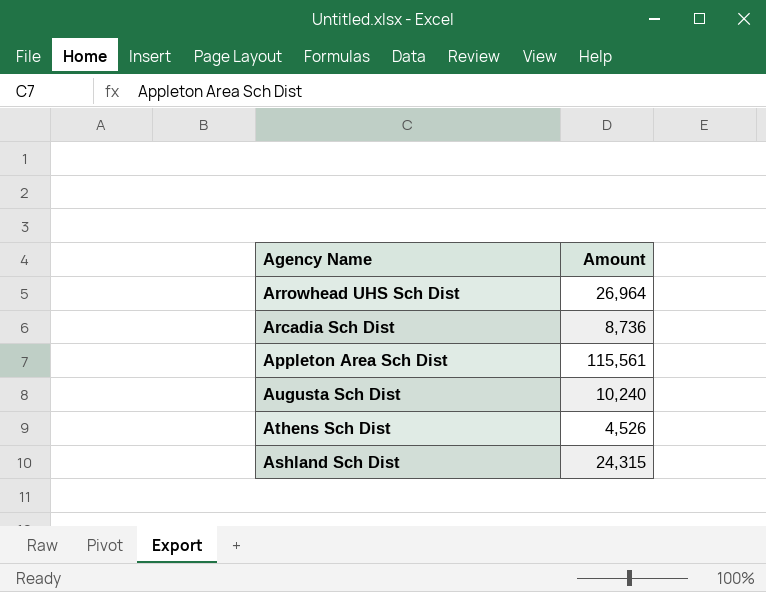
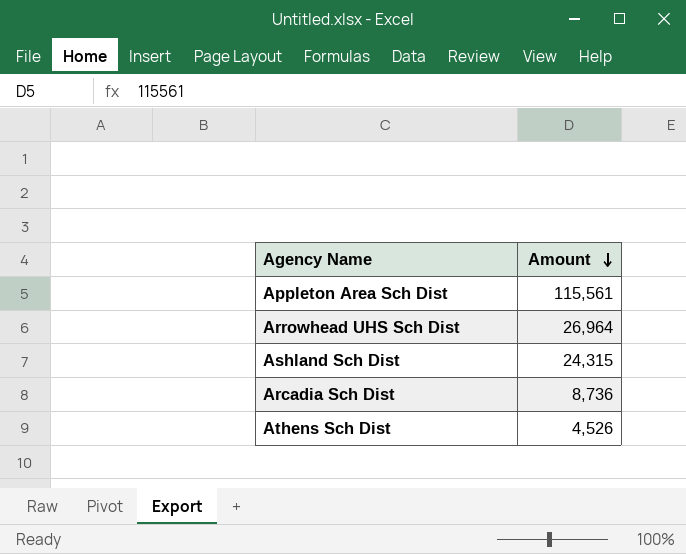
row order: none -> Amount descending
row Augusta Sch Dist: 10,240 -> none

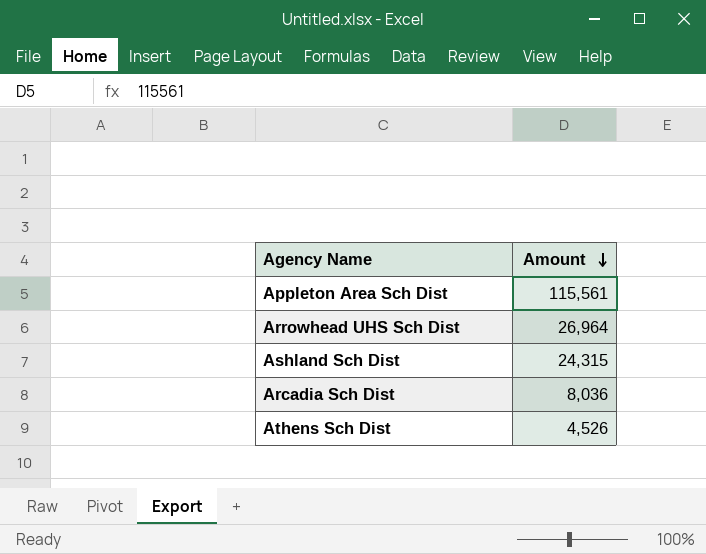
Arcadia Sch Dist | Amount: 8,736 -> 8,036

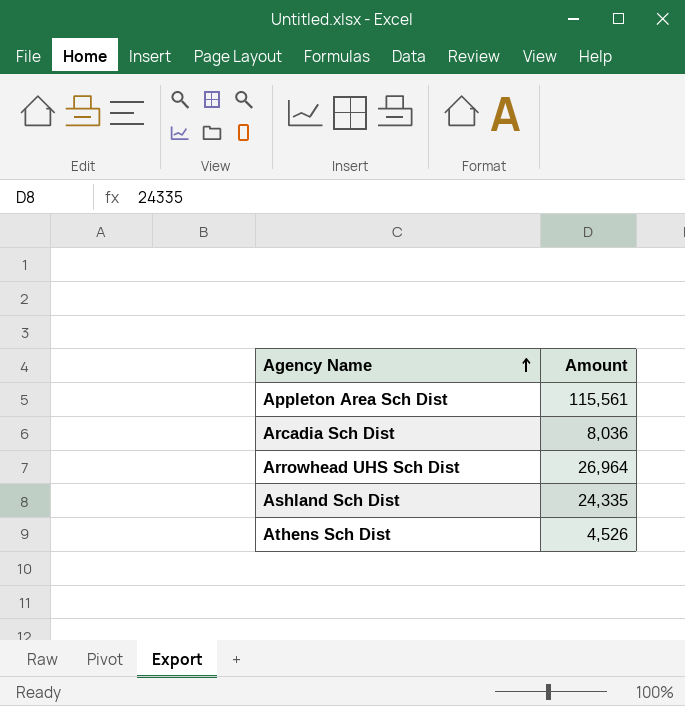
row order: Amount descending -> Agency Name ascending
Ashland Sch Dist | Amount: 24,315 -> 24,335

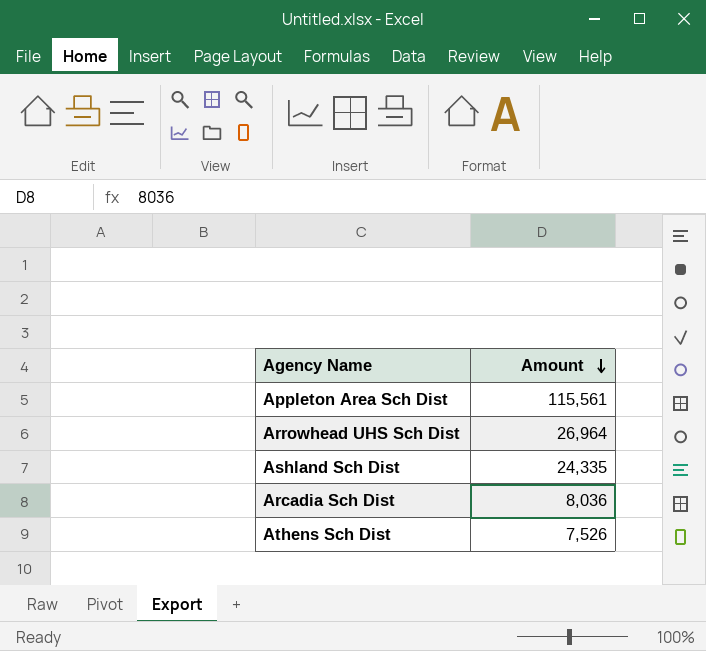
row order: Agency Name ascending -> Amount descending
Athens Sch Dist | Amount: 4,526 -> 7,526

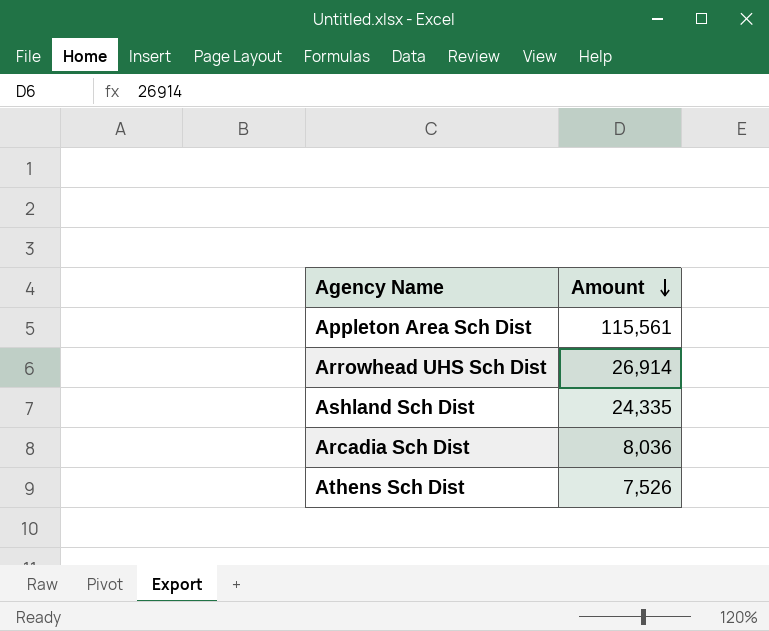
Arrowhead UHS Sch Dist | Amount: 26,964 -> 26,914

